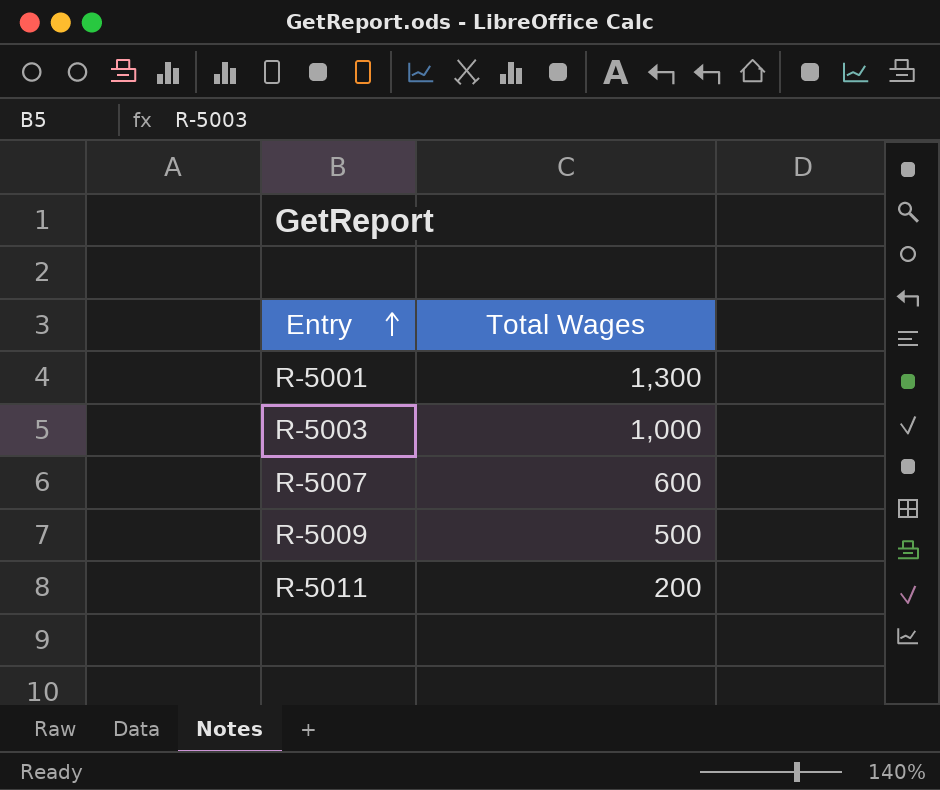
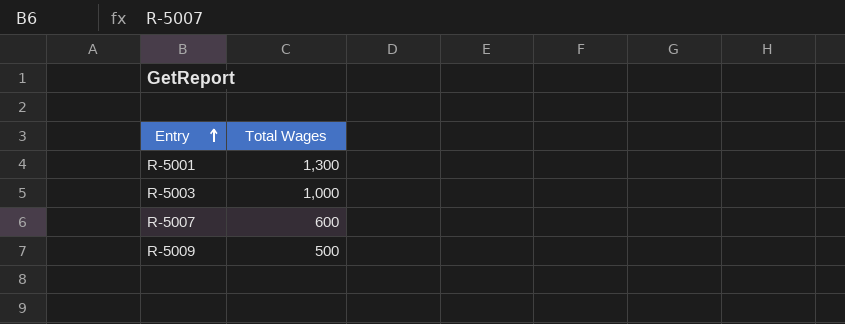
row R-5011: 200 -> none

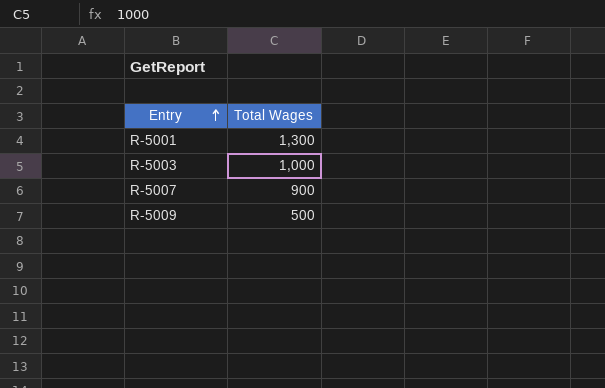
R-5007 | Total Wages: 600 -> 900

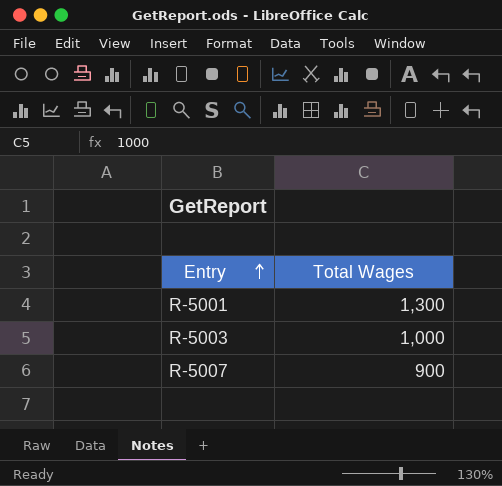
row R-5009: 500 -> none

